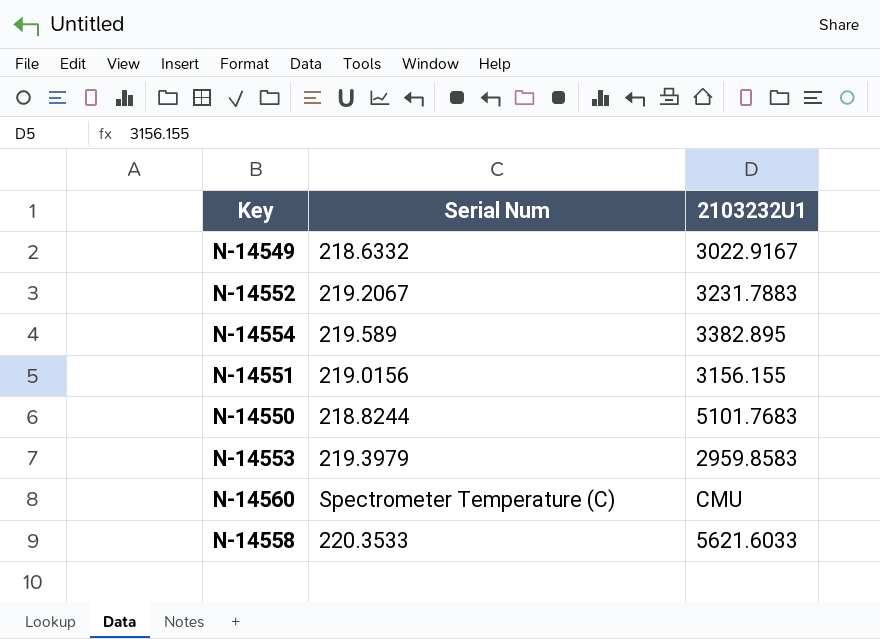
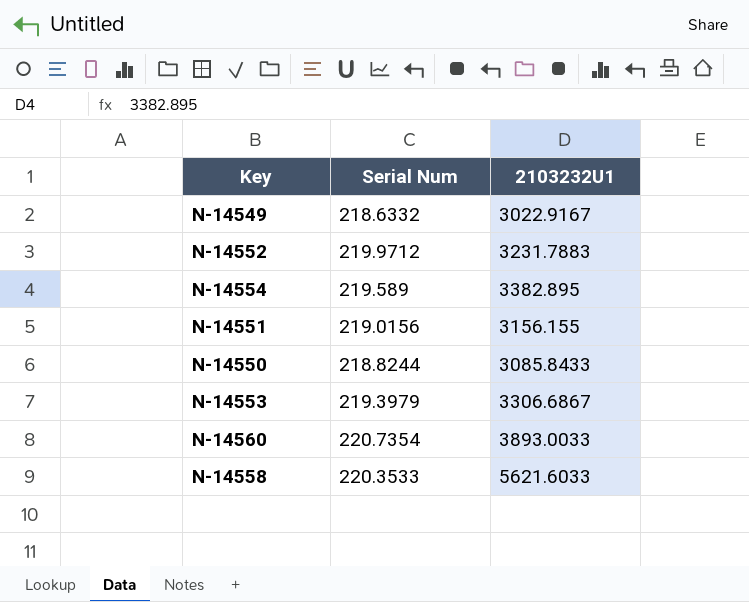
N-14552 | Serial Num: 219.2067 -> 219.9712
N-14550 | 2103232U1: 5101.7683 -> 3085.8433
N-14553 | 2103232U1: 2959.8583 -> 3306.6867
N-14560 | Serial Num: Spectrometer Temperature (C) -> 220.7354
N-14560 | 2103232U1: CMU -> 3893.0033

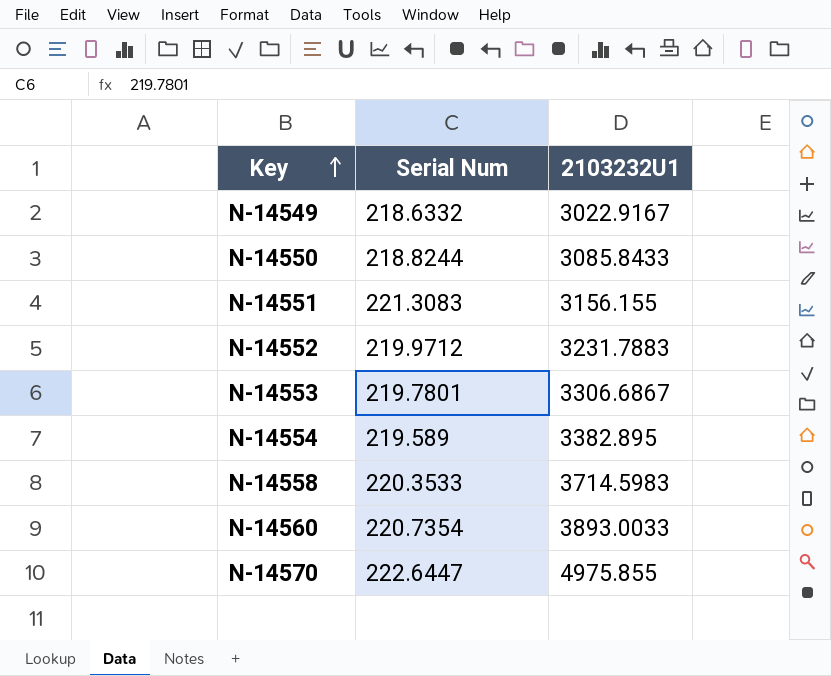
row order: none -> Key ascending
N-14551 | Serial Num: 219.0156 -> 221.3083
N-14553 | Serial Num: 219.3979 -> 219.7801
N-14558 | 2103232U1: 5621.6033 -> 3714.5983
row N-14570: none -> 222.6447 | 4975.855

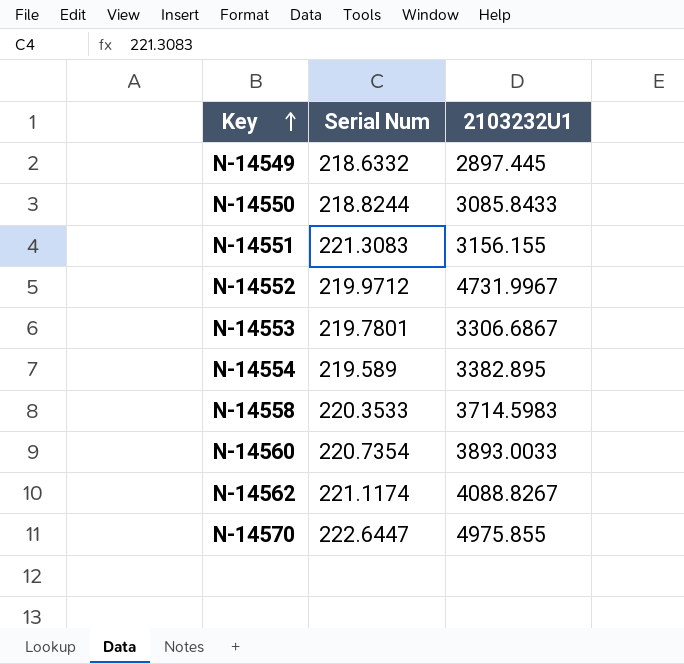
N-14549 | 2103232U1: 3022.9167 -> 2897.445
N-14552 | 2103232U1: 3231.7883 -> 4731.9967
row N-14562: none -> 221.1174 | 4088.8267

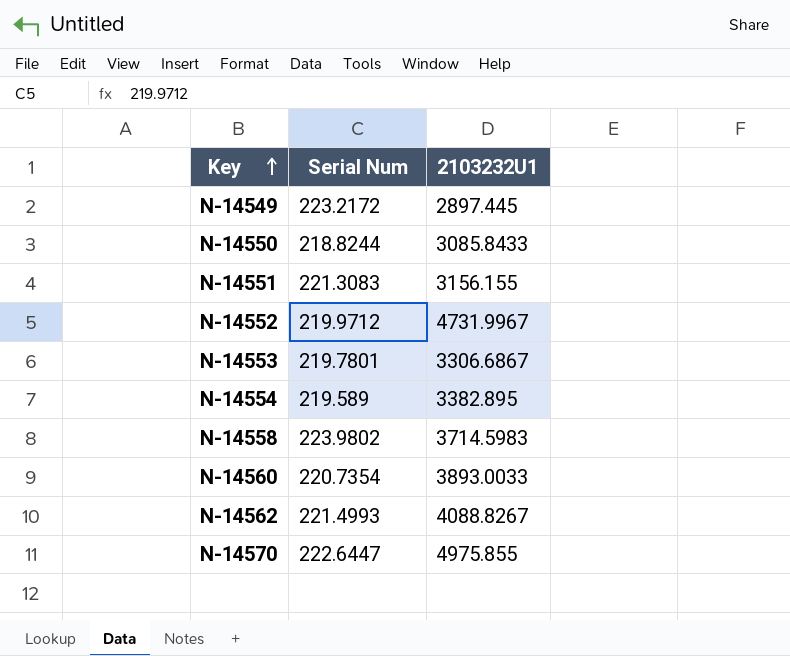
N-14549 | Serial Num: 218.6332 -> 223.2172
N-14558 | Serial Num: 220.3533 -> 223.9802
N-14562 | Serial Num: 221.1174 -> 221.4993

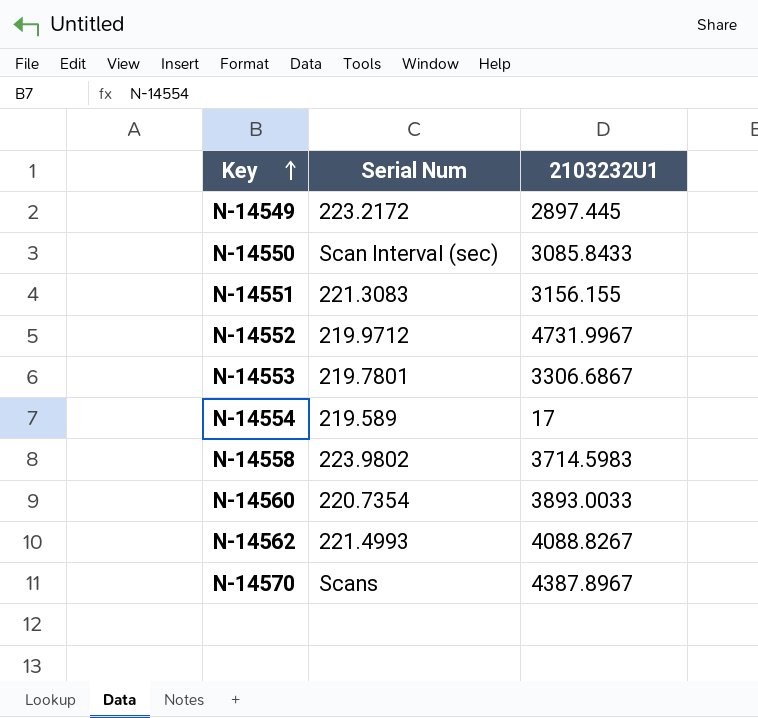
N-14550 | Serial Num: 218.8244 -> Scan Interval (sec)
N-14554 | 2103232U1: 3382.895 -> 17
N-14570 | Serial Num: 222.6447 -> Scans
N-14570 | 2103232U1: 4975.855 -> 4387.8967

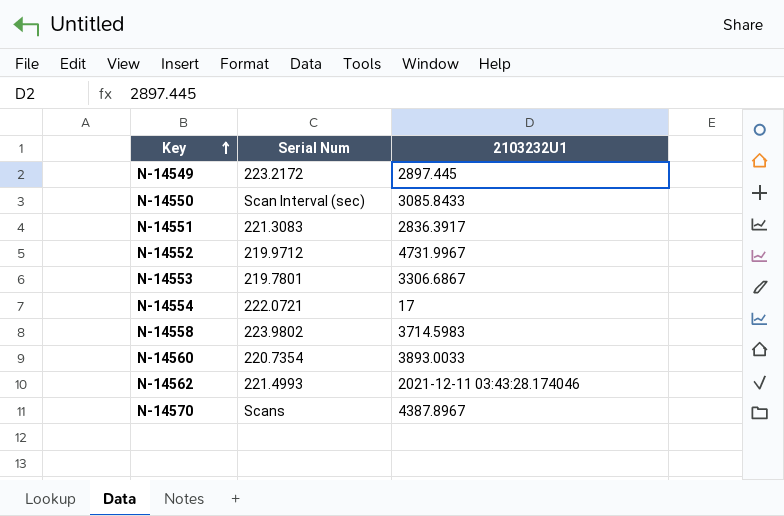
N-14551 | 2103232U1: 3156.155 -> 2836.3917
N-14554 | Serial Num: 219.589 -> 222.0721
N-14562 | 2103232U1: 4088.8267 -> 2021-12-11 03:43:28.174046

